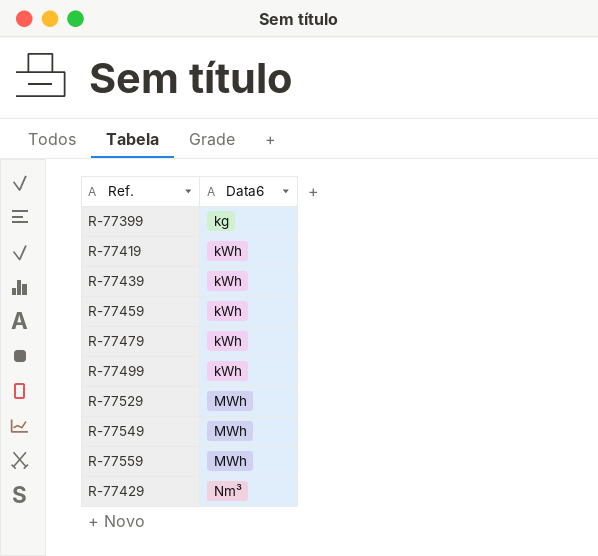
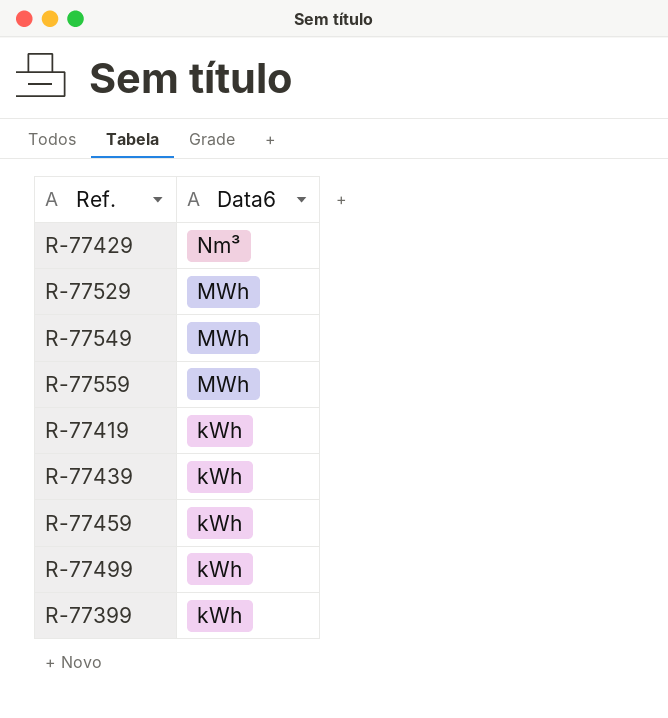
row order: Data6 ascending -> Data6 descending
row R-77479: kWh -> none
R-77399 | Data6: kg -> kWh

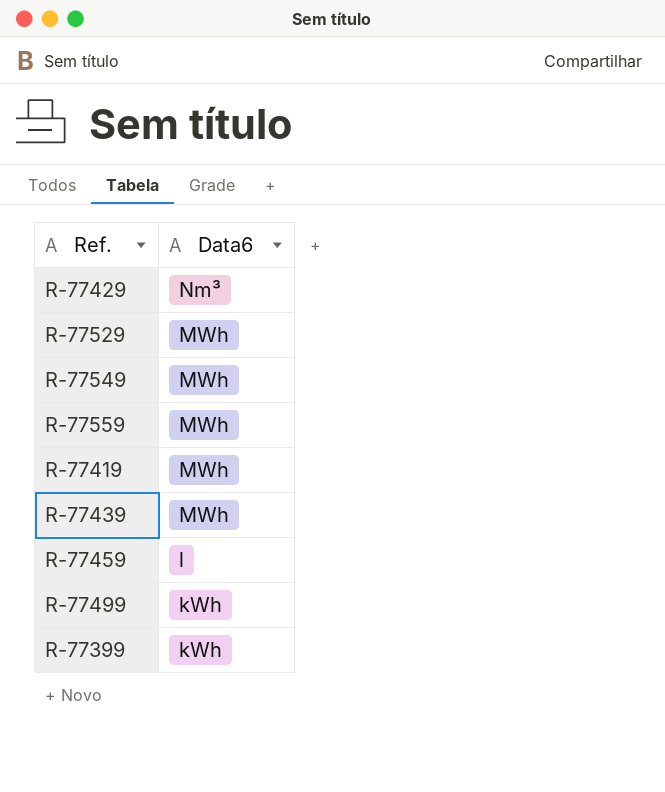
R-77419 | Data6: kWh -> MWh
R-77439 | Data6: kWh -> MWh
R-77459 | Data6: kWh -> l

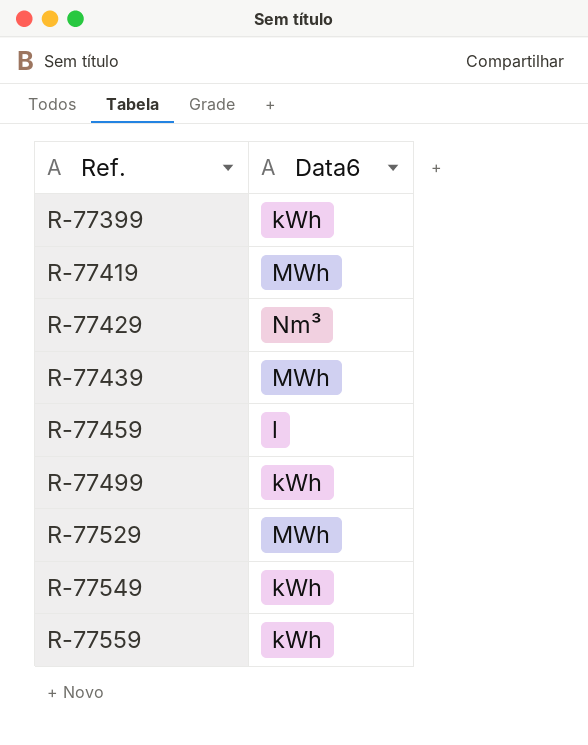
row order: Data6 descending -> Ref. ascending
R-77549 | Data6: MWh -> kWh
R-77559 | Data6: MWh -> kWh

